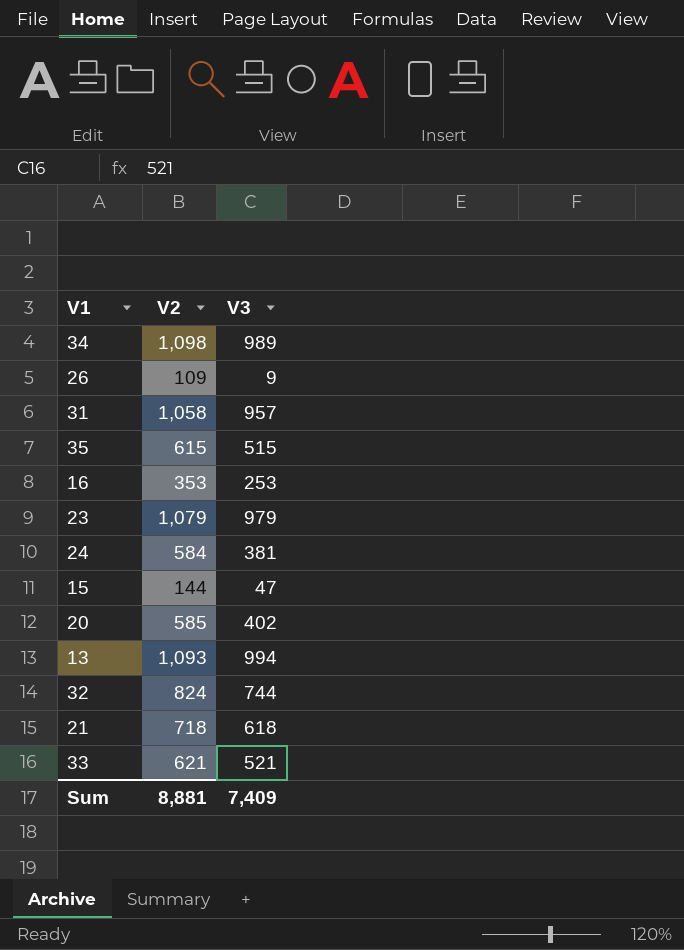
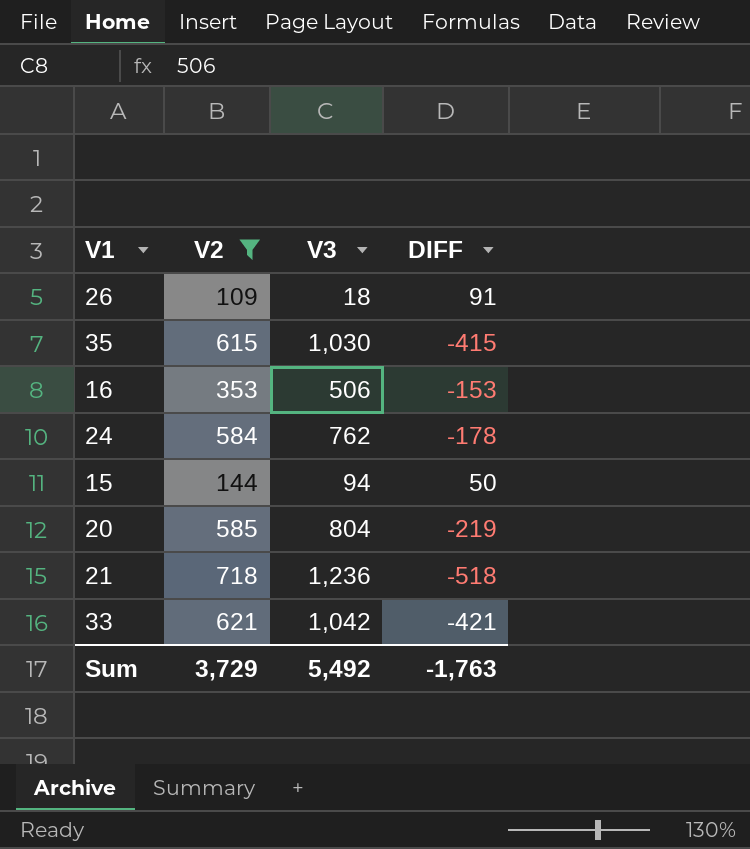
filter: none -> V2 <= 718
column DIFF | formula: none -> [V2] - [V3]
26 | V3: 9 -> 18
35 | V3: 515 -> 1,030
16 | V3: 253 -> 506
24 | V3: 381 -> 762
15 | V3: 47 -> 94
20 | V3: 402 -> 804
21 | V3: 618 -> 1,236
33 | V3: 521 -> 1,042
Sum | V2: 8,881 -> 3,729
Sum | V3: 7,409 -> 5,492

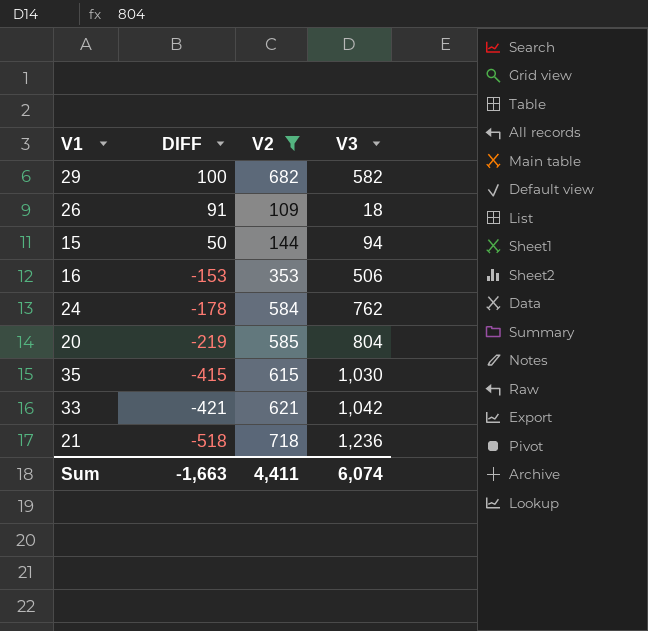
row order: none -> DIFF descending
column DIFF | position: 4 -> 2
row 29: none -> 100 | 682 | 582
Sum | DIFF: -1,763 -> -1,663
Sum | V2: 3,729 -> 4,411
Sum | V3: 5,492 -> 6,074

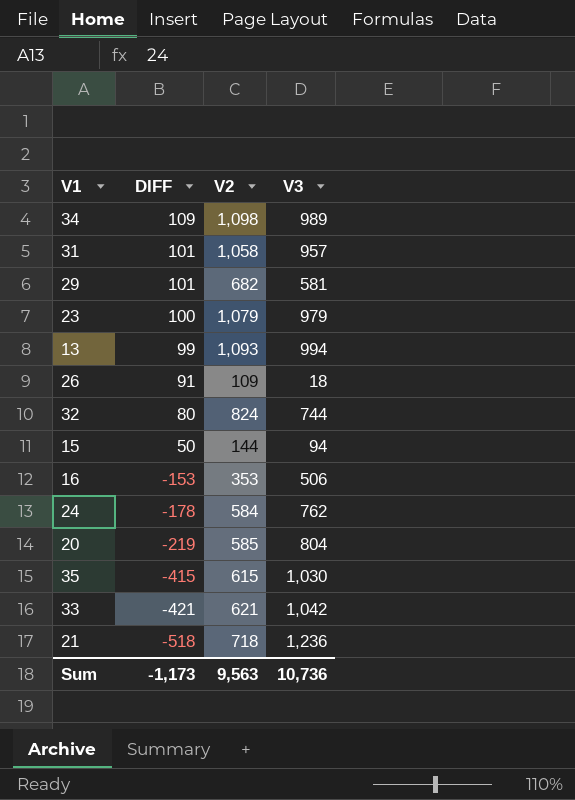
filter: V2 <= 718 -> none
29 | DIFF: 100 -> 101
29 | V3: 582 -> 581
Sum | DIFF: -1,663 -> -1,173
Sum | V2: 4,411 -> 9,563
Sum | V3: 6,074 -> 10,736

